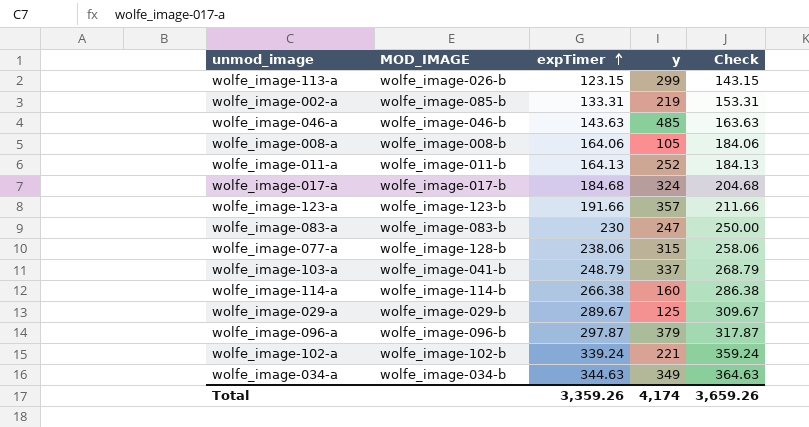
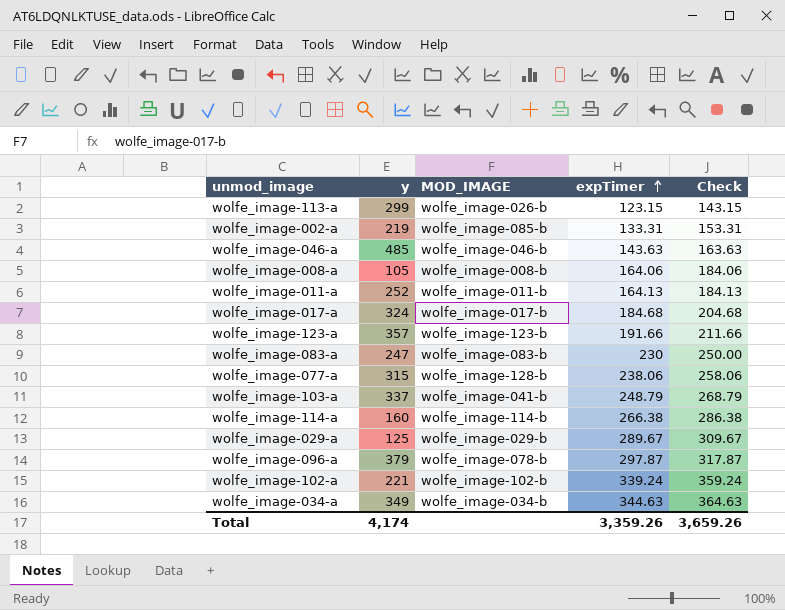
column y | position: 4 -> 2
wolfe_image-096-a | MOD_IMAGE: wolfe_image-096-b -> wolfe_image-078-b

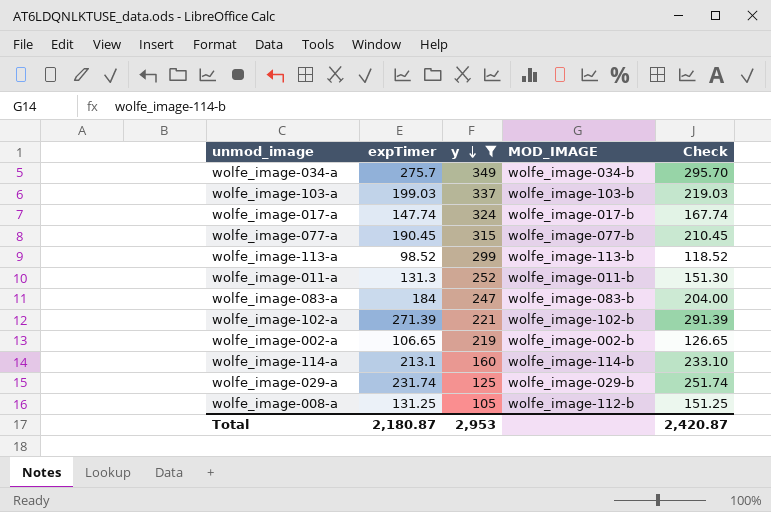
filter: none -> y <= 349
row order: expTimer ascending -> y descending
column expTimer | position: 4 -> 2
wolfe_image-034-a | expTimer: 344.63 -> 275.7
wolfe_image-034-a | Check: 364.63 -> 295.70
wolfe_image-103-a | expTimer: 248.79 -> 199.03
wolfe_image-103-a | MOD_IMAGE: wolfe_image-041-b -> wolfe_image-103-b
wolfe_image-103-a | Check: 268.79 -> 219.03
wolfe_image-017-a | expTimer: 184.68 -> 147.74
wolfe_image-017-a | Check: 204.68 -> 167.74
wolfe_image-077-a | expTimer: 238.06 -> 190.45
wolfe_image-077-a | MOD_IMAGE: wolfe_image-128-b -> wolfe_image-077-b
wolfe_image-077-a | Check: 258.06 -> 210.45
wolfe_image-113-a | expTimer: 123.15 -> 98.52
wolfe_image-113-a | MOD_IMAGE: wolfe_image-026-b -> wolfe_image-113-b
wolfe_image-113-a | Check: 143.15 -> 118.52
wolfe_image-011-a | expTimer: 164.13 -> 131.3
wolfe_image-011-a | Check: 184.13 -> 151.30
wolfe_image-083-a | expTimer: 230 -> 184
wolfe_image-083-a | Check: 250.00 -> 204.00
wolfe_image-102-a | expTimer: 339.24 -> 271.39
wolfe_image-102-a | Check: 359.24 -> 291.39
wolfe_image-002-a | expTimer: 133.31 -> 106.65
wolfe_image-002-a | MOD_IMAGE: wolfe_image-085-b -> wolfe_image-002-b
wolfe_image-002-a | Check: 153.31 -> 126.65
wolfe_image-114-a | expTimer: 266.38 -> 213.1
wolfe_image-114-a | Check: 286.38 -> 233.10
wolfe_image-029-a | expTimer: 289.67 -> 231.74
wolfe_image-029-a | Check: 309.67 -> 251.74
wolfe_image-008-a | expTimer: 164.06 -> 131.25
wolfe_image-008-a | MOD_IMAGE: wolfe_image-008-b -> wolfe_image-112-b
wolfe_image-008-a | Check: 184.06 -> 151.25
Total | expTimer: 3,359.26 -> 2,180.87
Total | y: 4,174 -> 2,953
Total | Check: 3,659.26 -> 2,420.87

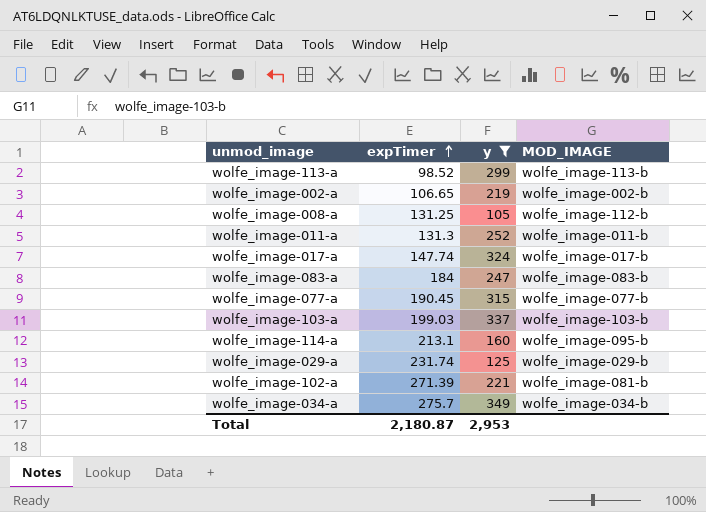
row order: y descending -> expTimer ascending
column Check | formula: [expTimer] + 20 -> none
wolfe_image-114-a | MOD_IMAGE: wolfe_image-114-b -> wolfe_image-095-b
wolfe_image-102-a | MOD_IMAGE: wolfe_image-102-b -> wolfe_image-081-b

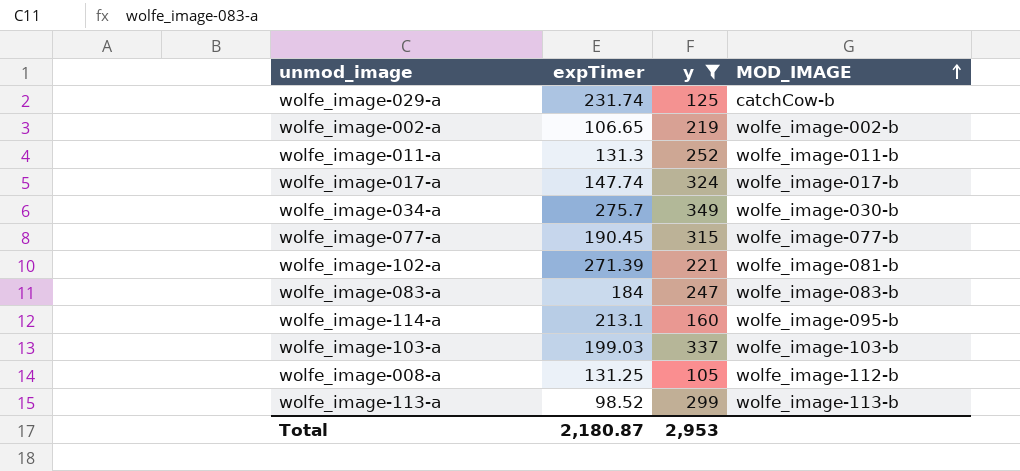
row order: expTimer ascending -> MOD_IMAGE ascending
wolfe_image-029-a | MOD_IMAGE: wolfe_image-029-b -> catchCow-b
wolfe_image-034-a | MOD_IMAGE: wolfe_image-034-b -> wolfe_image-030-b

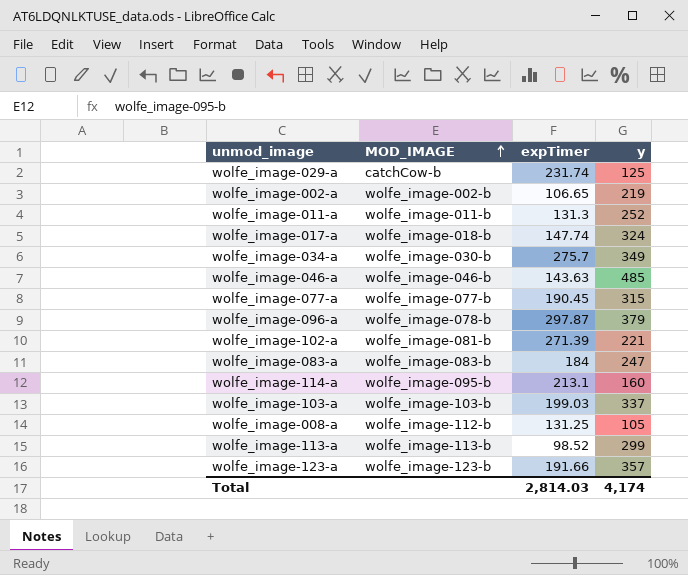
filter: y <= 349 -> none
column MOD_IMAGE | position: 4 -> 2
wolfe_image-017-a | MOD_IMAGE: wolfe_image-017-b -> wolfe_image-018-b
Total | expTimer: 2,180.87 -> 2,814.03
Total | y: 2,953 -> 4,174

